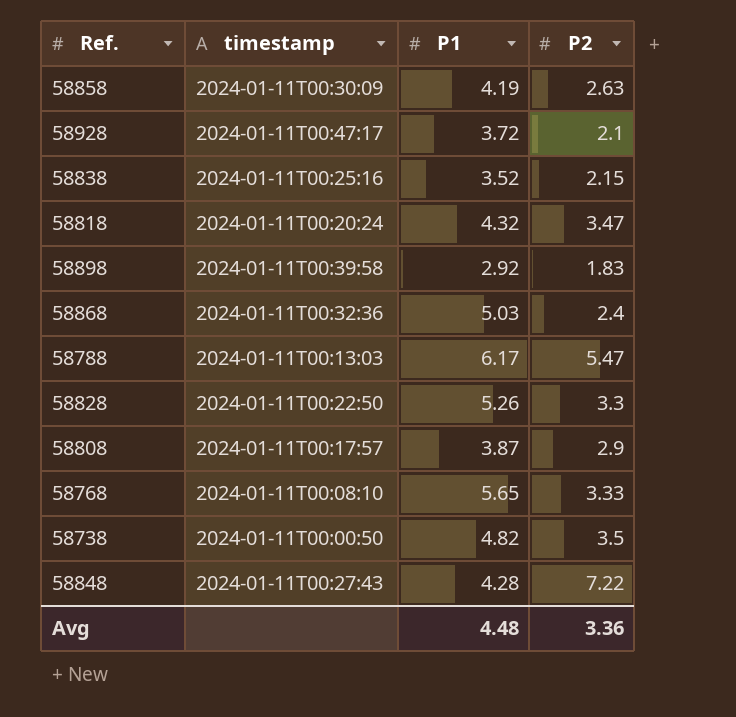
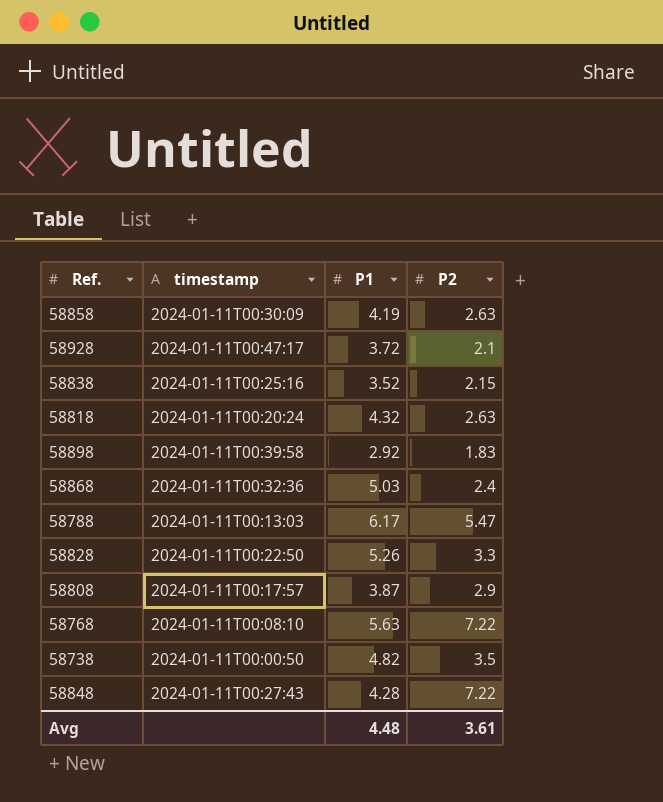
58818 | P2: 3.47 -> 2.63
58768 | P1: 5.65 -> 5.63
58768 | P2: 3.33 -> 7.22
Avg | P2: 3.36 -> 3.61

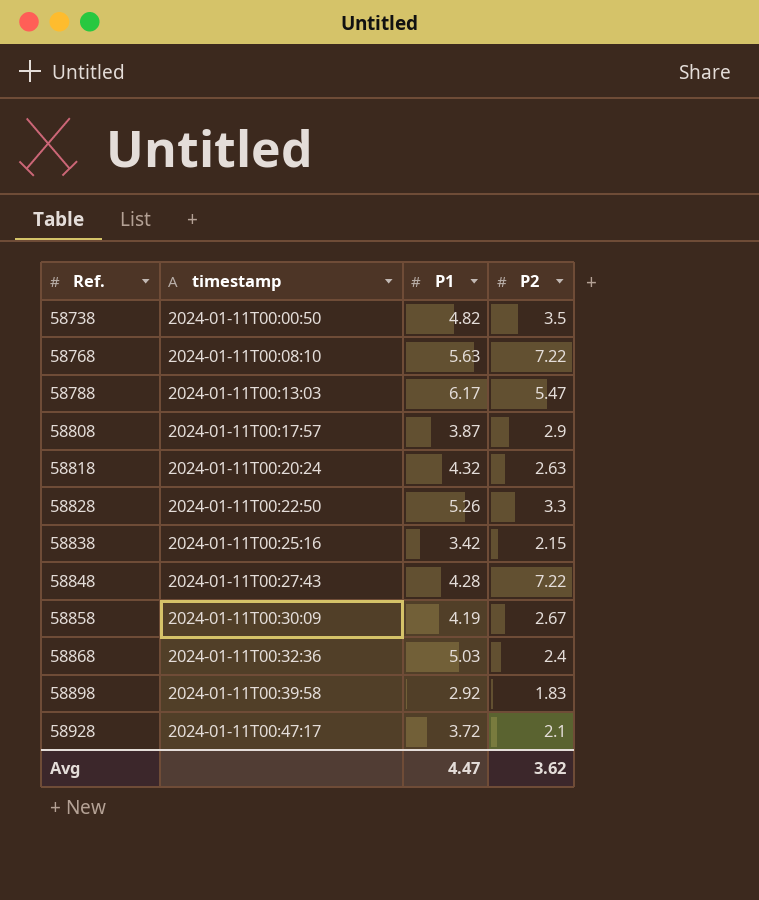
row order: none -> Ref. ascending
58838 | P1: 3.52 -> 3.42
58858 | P2: 2.63 -> 2.67
Avg | P1: 4.48 -> 4.47
Avg | P2: 3.61 -> 3.62

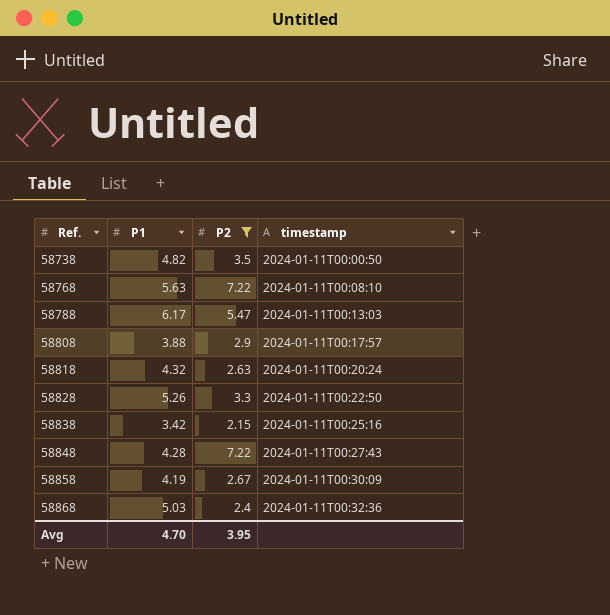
filter: none -> P2 >= 2.15
column timestamp | position: 2 -> 4
58808 | P1: 3.87 -> 3.88
Avg | P1: 4.47 -> 4.70
Avg | P2: 3.62 -> 3.95

